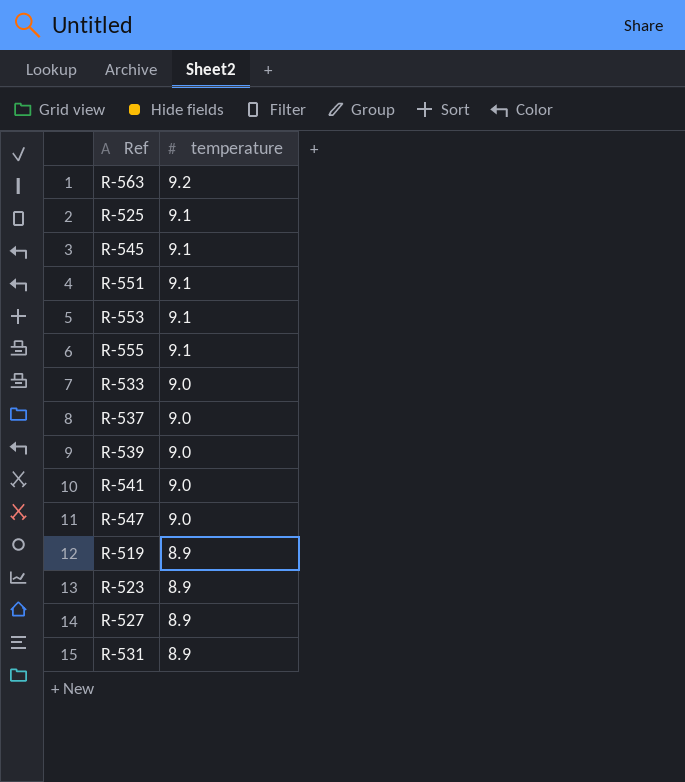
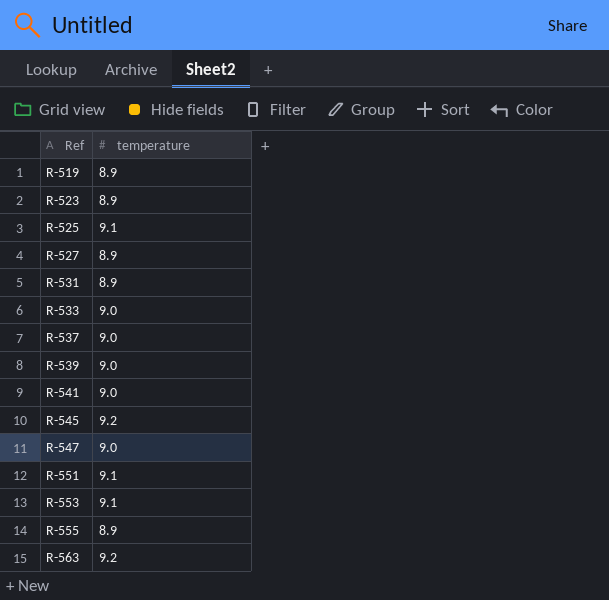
row order: temperature descending -> Ref ascending
R-545 | temperature: 9.1 -> 9.2
R-555 | temperature: 9.1 -> 8.9

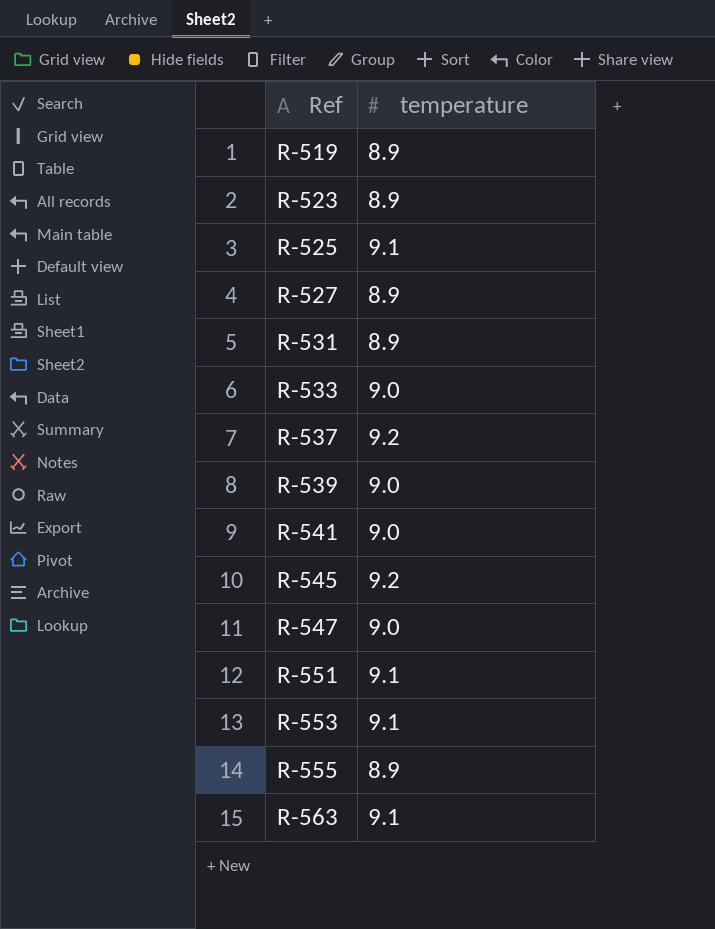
R-537 | temperature: 9.0 -> 9.2
R-563 | temperature: 9.2 -> 9.1

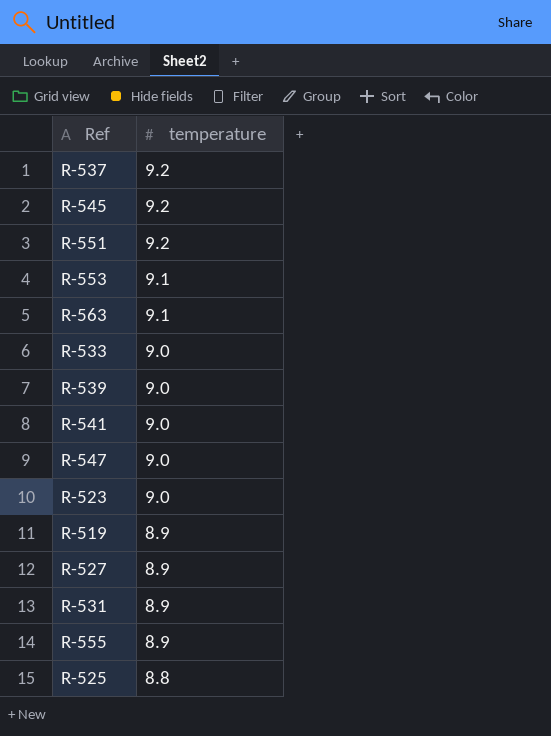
row order: Ref ascending -> temperature descending
R-551 | temperature: 9.1 -> 9.2
R-523 | temperature: 8.9 -> 9.0
R-525 | temperature: 9.1 -> 8.8

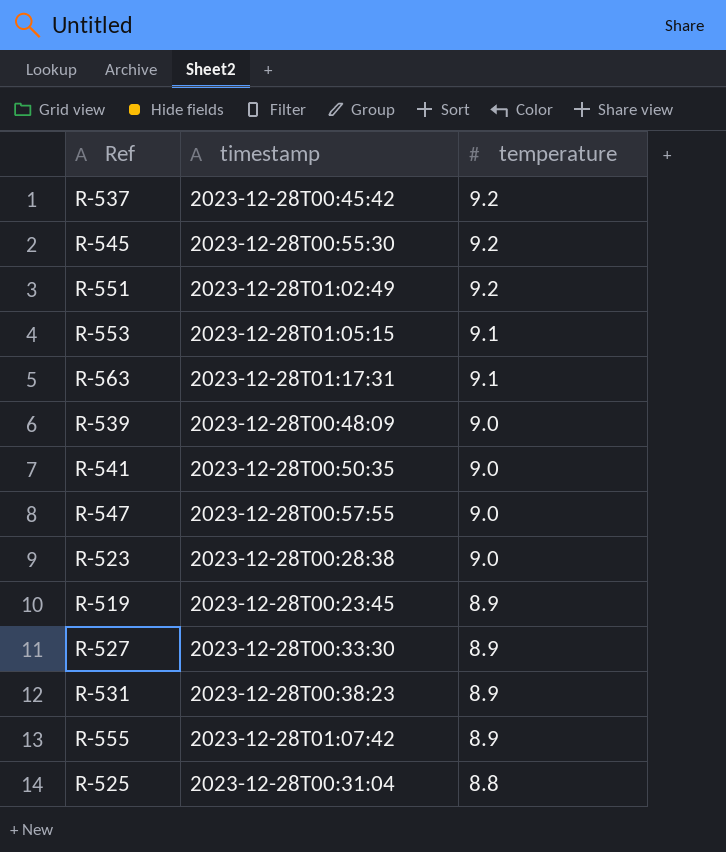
column timestamp | position: none -> 2
row R-533: 9.0 -> none

